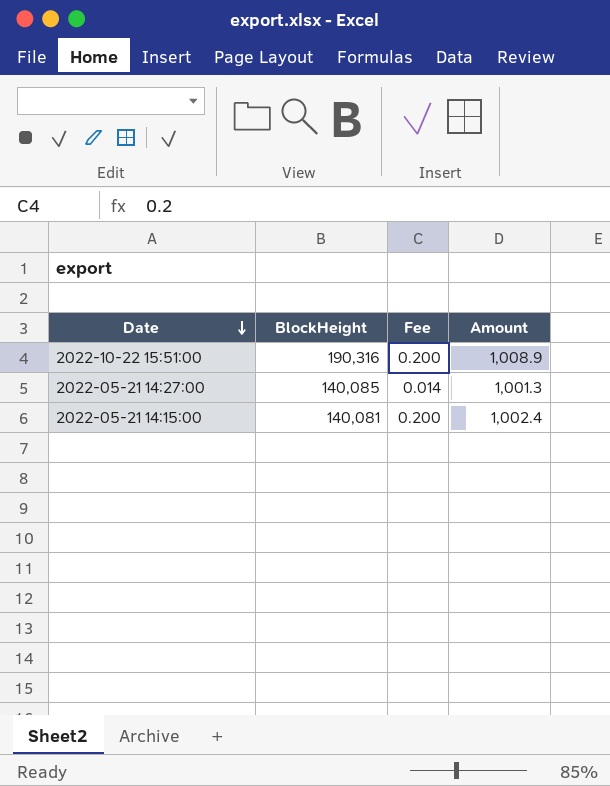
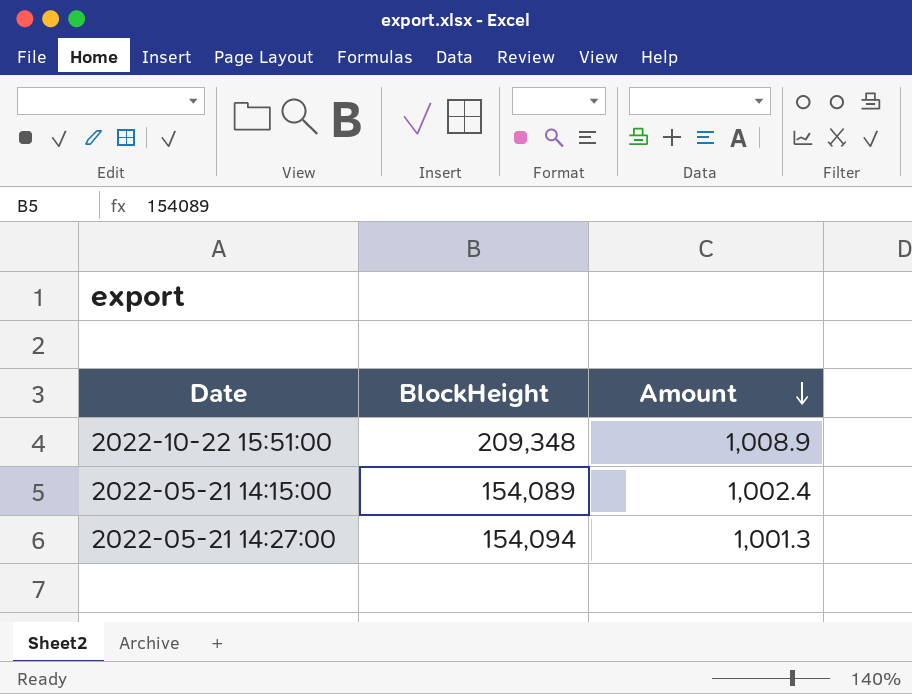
row order: Date descending -> Amount descending
column Fee | position: 3 -> none
2022-10-22 15:51:00 | BlockHeight: 190,316 -> 209,348
2022-05-21 14:15:00 | BlockHeight: 140,081 -> 154,089
2022-05-21 14:27:00 | BlockHeight: 140,085 -> 154,094

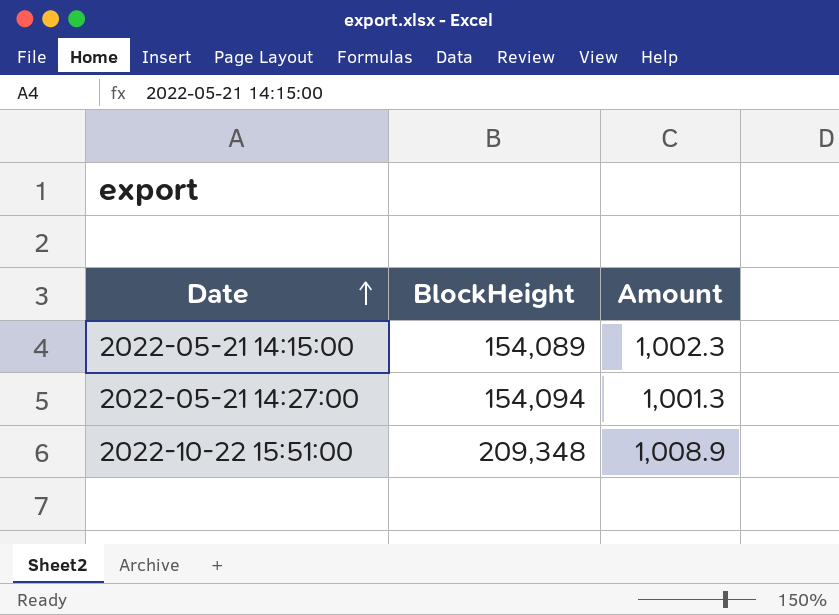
row order: Amount descending -> Date ascending
2022-05-21 14:15:00 | Amount: 1,002.4 -> 1,002.3

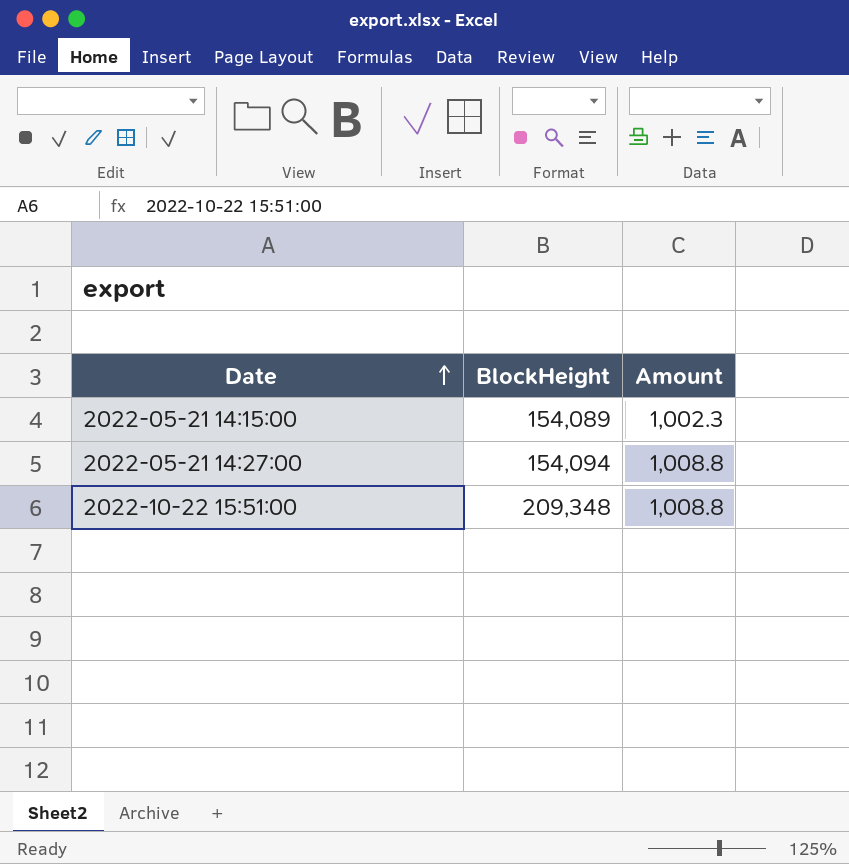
2022-05-21 14:27:00 | Amount: 1,001.3 -> 1,008.8
2022-10-22 15:51:00 | Amount: 1,008.9 -> 1,008.8

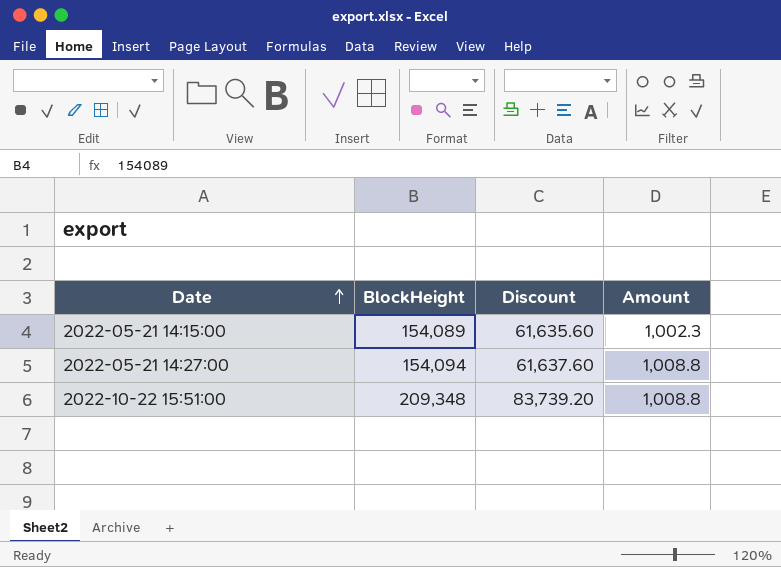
column Discount | formula: none -> [BlockHeight] * 0.4

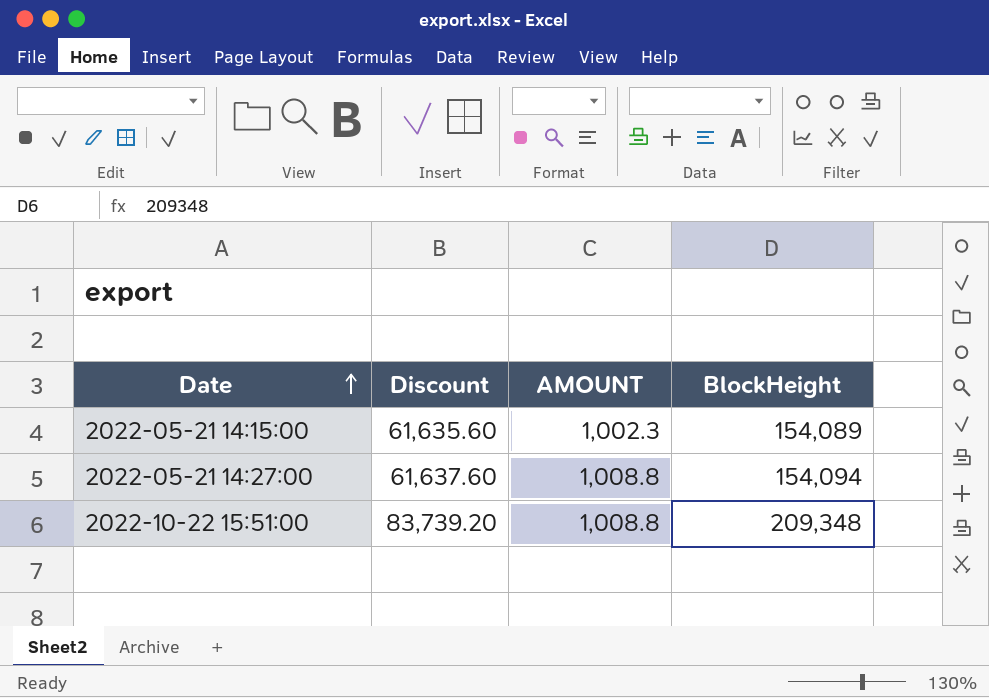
column name: Amount -> AMOUNT
column BlockHeight | position: 2 -> 4

